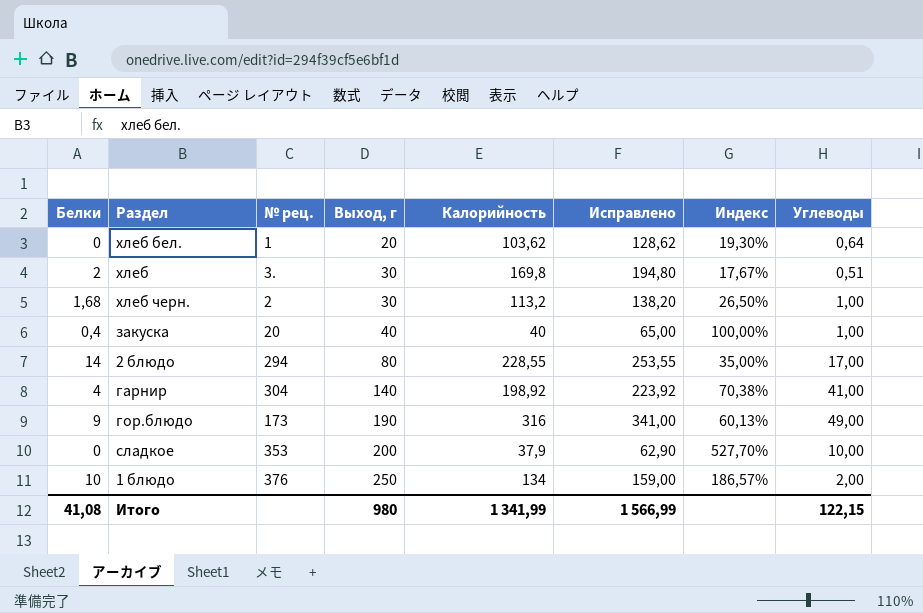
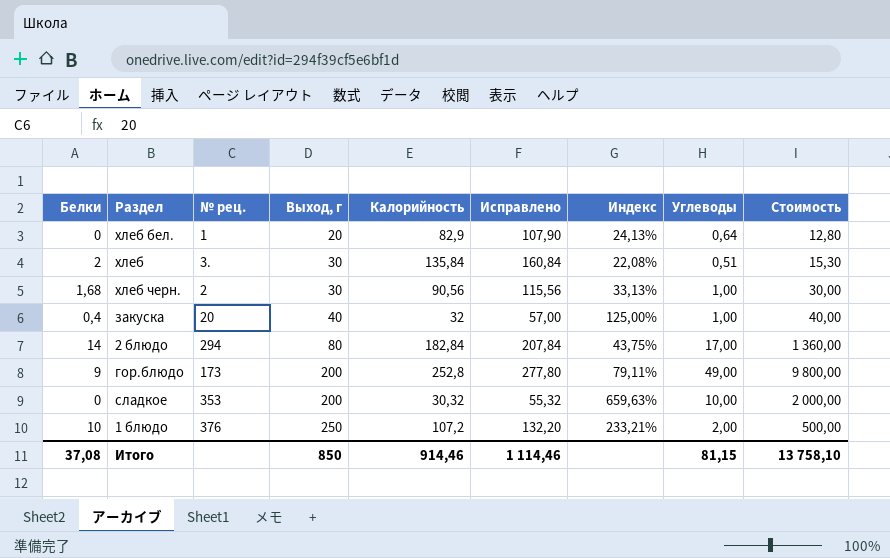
column Стоимость | formula: none -> [Выход, г] * [Углеводы]
row гарнир: 4 | 304 | 140 | 198,92 | 223,92 | 70,38% | 41,00 -> none
хлеб бел. | Калорийность: 103,62 -> 82,9
хлеб бел. | Исправлено: 128,62 -> 107,90
хлеб бел. | Индекс: 19,30% -> 24,13%
хлеб | Калорийность: 169,8 -> 135,84
хлеб | Исправлено: 194,80 -> 160,84
хлеб | Индекс: 17,67% -> 22,08%
хлеб черн. | Калорийность: 113,2 -> 90,56
хлеб черн. | Исправлено: 138,20 -> 115,56
хлеб черн. | Индекс: 26,50% -> 33,13%
закуска | Калорийность: 40 -> 32
закуска | Исправлено: 65,00 -> 57,00
закуска | Индекс: 100,00% -> 125,00%
2 блюдо | Калорийность: 228,55 -> 182,84
2 блюдо | Исправлено: 253,55 -> 207,84
2 блюдо | Индекс: 35,00% -> 43,75%
гор.блюдо | Выход, г: 190 -> 200
гор.блюдо | Калорийность: 316 -> 252,8
гор.блюдо | Исправлено: 341,00 -> 277,80
гор.блюдо | Индекс: 60,13% -> 79,11%
сладкое | Калорийность: 37,9 -> 30,32
сладкое | Исправлено: 62,90 -> 55,32
сладкое | Индекс: 527,70% -> 659,63%
1 блюдо | Калорийность: 134 -> 107,2
1 блюдо | Исправлено: 159,00 -> 132,20
1 блюдо | Индекс: 186,57% -> 233,21%
Итого | Белки: 41,08 -> 37,08
Итого | Выход, г: 980 -> 850
Итого | Калорийность: 1 341,99 -> 914,46
Итого | Исправлено: 1 566,99 -> 1 114,46
Итого | Углеводы: 122,15 -> 81,15

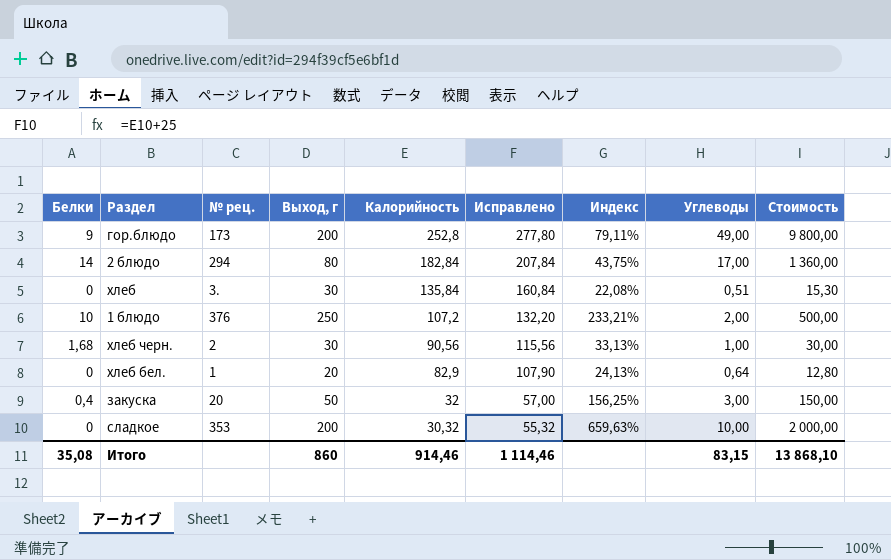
row order: Выход, г ascending -> Калорийность descending
хлеб | Белки: 2 -> 0
закуска | Выход, г: 40 -> 50
закуска | Индекс: 125,00% -> 156,25%
закуска | Углеводы: 1,00 -> 3,00
закуска | Стоимость: 40,00 -> 150,00
Итого | Белки: 37,08 -> 35,08
Итого | Выход, г: 850 -> 860
Итого | Углеводы: 81,15 -> 83,15
Итого | Стоимость: 13 758,10 -> 13 868,10

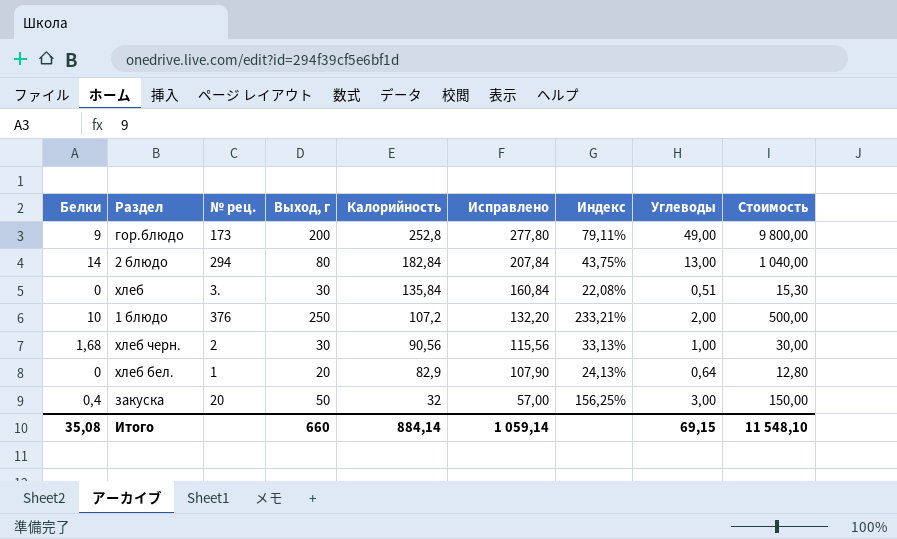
row сладкое: 0 | 353 | 200 | 30,32 | 55,32 | 659,63% | 10,00 | 2 000,00 -> none
2 блюдо | Углеводы: 17,00 -> 13,00
2 блюдо | Стоимость: 1 360,00 -> 1 040,00
Итого | Выход, г: 860 -> 660
Итого | Калорийность: 914,46 -> 884,14
Итого | Исправлено: 1 114,46 -> 1 059,14
Итого | Углеводы: 83,15 -> 69,15
Итого | Стоимость: 13 868,10 -> 11 548,10

